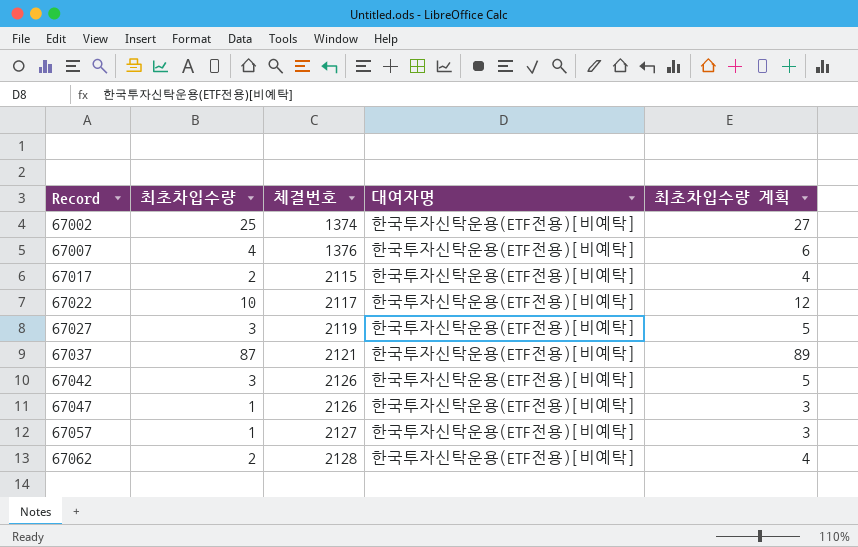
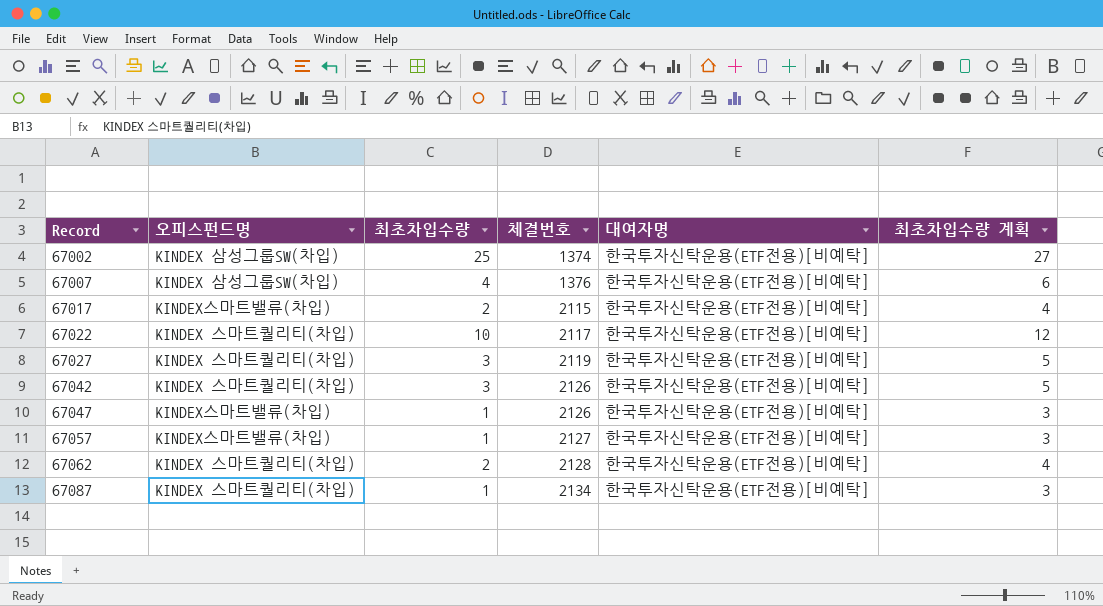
column 오피스펀드명 | position: none -> 2
row 67037: 87 | 2121 | 한국투자신탁운용(ETF전용)[비예탁] | 89 -> none
row 67087: none -> KINDEX 스마트퀄리티(차입) | 1 | 2134 | 한국투자신탁운용(ETF전용)[비예탁] | 3

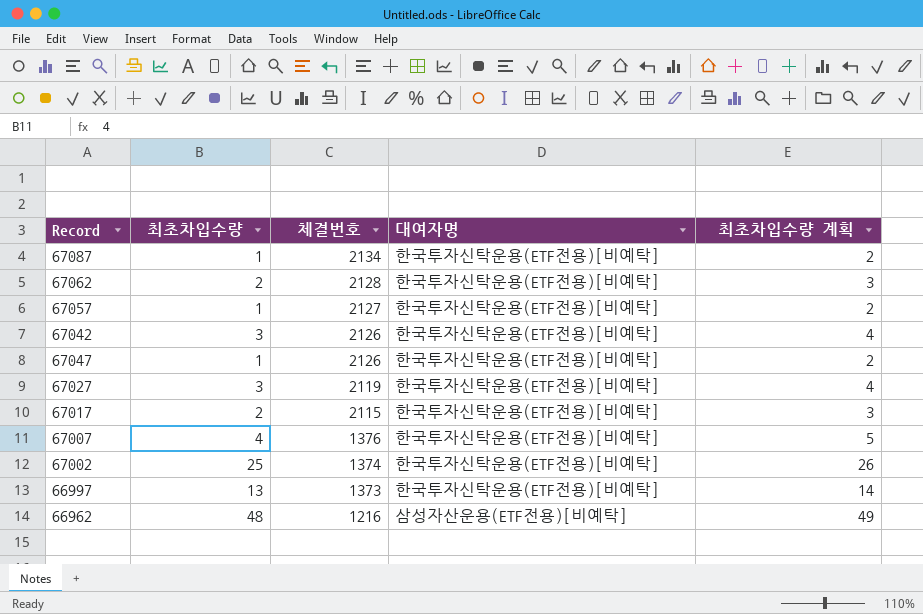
row order: Record ascending -> 체결번호 descending
column 오피스펀드명 | position: 2 -> none
column 최초차입수량 계획 | formula: [최초차입수량] + 2 -> [최초차입수량] + 1
row 67022: KINDEX 스마트퀄리티(차입) | 10 | 2117 | 한국투자신탁운용(ETF전용)[비예탁] | 12 -> none
row 66997: none -> 13 | 1373 | 한국투자신탁운용(ETF전용)[비예탁] | 14
row 66962: none -> 48 | 1216 | 삼성자산운용(ETF전용)[비예탁] | 49

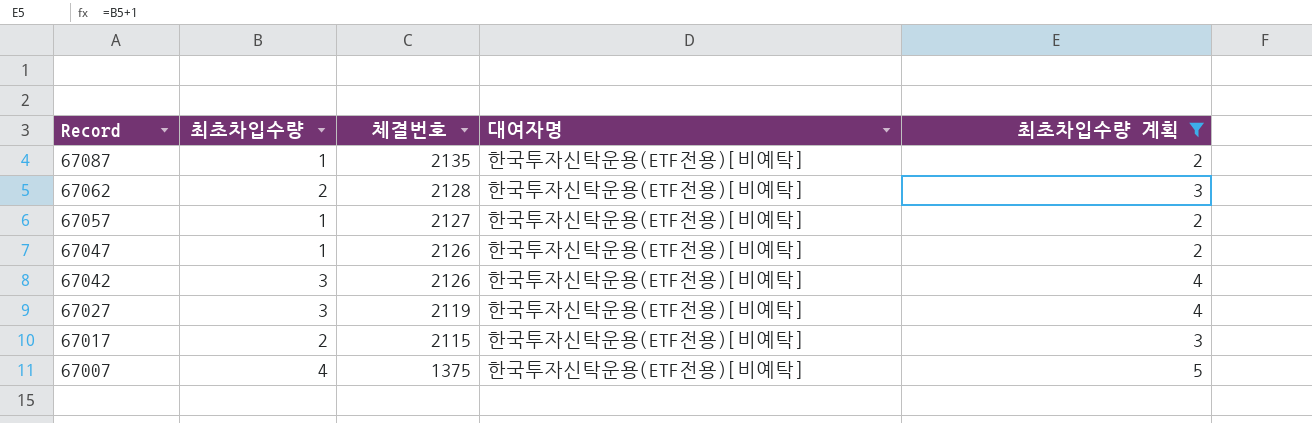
filter: none -> 최초차입수량 계획 <= 5
row order: 체결번호 descending -> Record descending
67087 | 체결번호: 2134 -> 2135
67007 | 체결번호: 1376 -> 1375

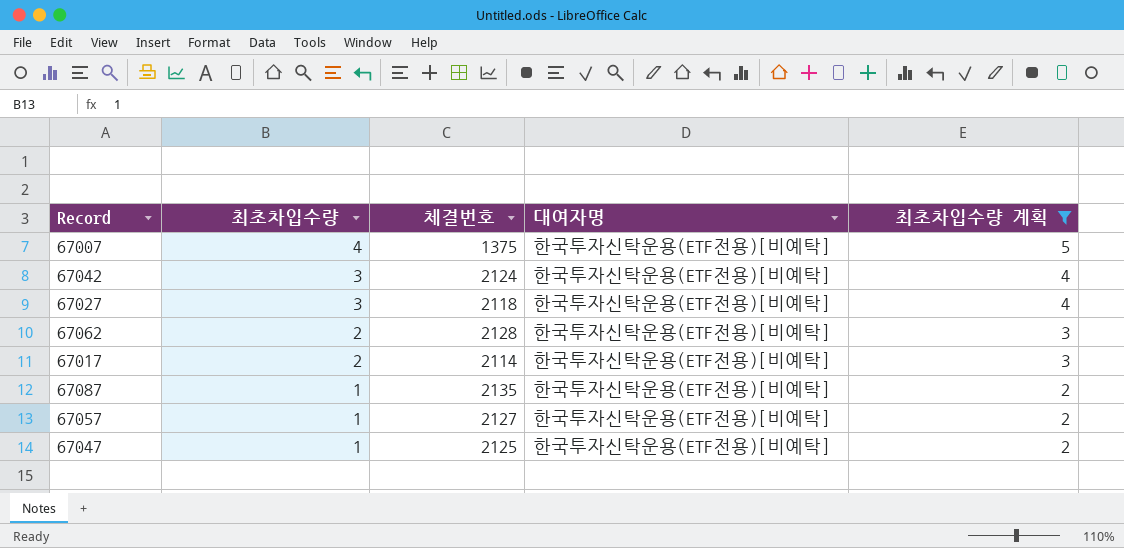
row order: Record descending -> 최초차입수량 descending
67042 | 체결번호: 2126 -> 2124
67027 | 체결번호: 2119 -> 2118
67017 | 체결번호: 2115 -> 2114
67047 | 체결번호: 2126 -> 2125

